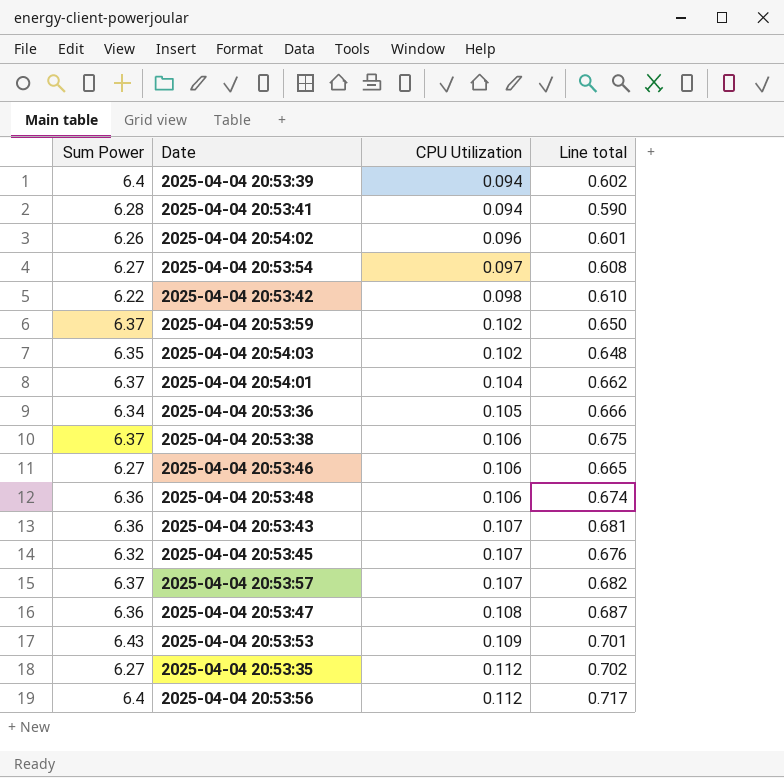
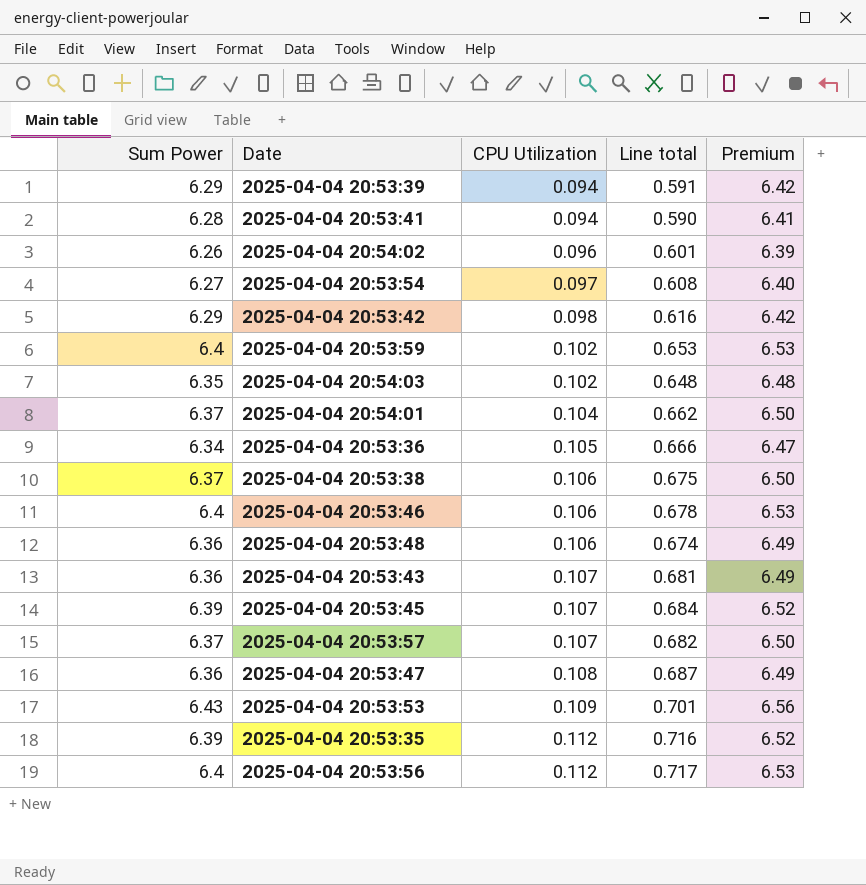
column Premium | formula: none -> [Sum Power] * 1.02
2025-04-04 20:53:39 | Sum Power: 6.4 -> 6.29
2025-04-04 20:53:39 | Line total: 0.602 -> 0.591
2025-04-04 20:53:42 | Sum Power: 6.22 -> 6.29
2025-04-04 20:53:42 | Line total: 0.610 -> 0.616
2025-04-04 20:53:59 | Sum Power: 6.37 -> 6.4
2025-04-04 20:53:59 | Line total: 0.650 -> 0.653
2025-04-04 20:53:46 | Sum Power: 6.27 -> 6.4
2025-04-04 20:53:46 | Line total: 0.665 -> 0.678
2025-04-04 20:53:45 | Sum Power: 6.32 -> 6.39
2025-04-04 20:53:45 | Line total: 0.676 -> 0.684
2025-04-04 20:53:35 | Sum Power: 6.27 -> 6.39
2025-04-04 20:53:35 | Line total: 0.702 -> 0.716

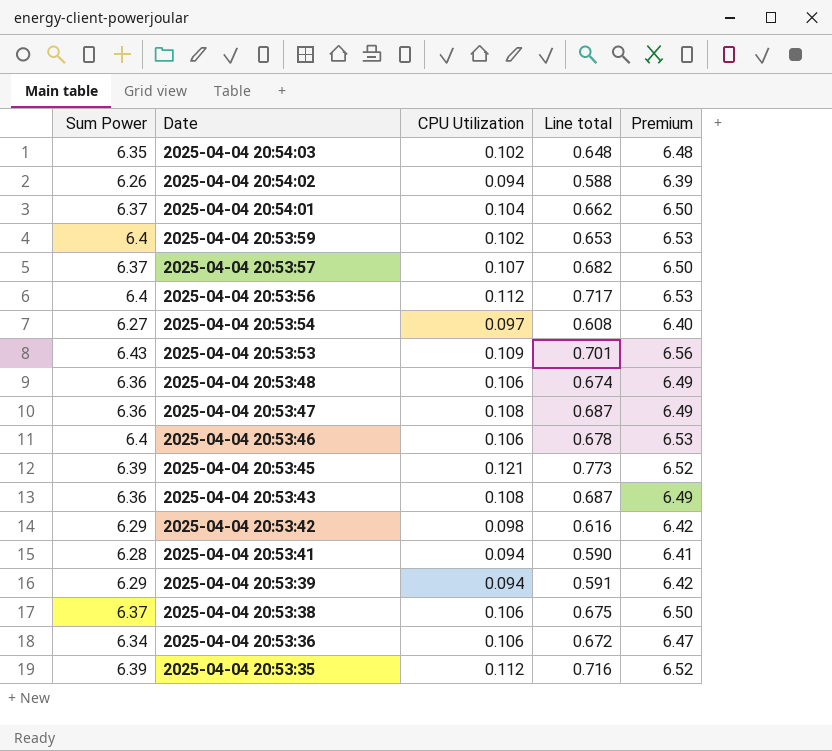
row order: CPU Utilization ascending -> Date descending
2025-04-04 20:54:02 | CPU Utilization: 0.096 -> 0.094
2025-04-04 20:54:02 | Line total: 0.601 -> 0.588
2025-04-04 20:53:45 | CPU Utilization: 0.107 -> 0.121
2025-04-04 20:53:45 | Line total: 0.684 -> 0.773
2025-04-04 20:53:43 | CPU Utilization: 0.107 -> 0.108
2025-04-04 20:53:43 | Line total: 0.681 -> 0.687
2025-04-04 20:53:36 | CPU Utilization: 0.105 -> 0.106
2025-04-04 20:53:36 | Line total: 0.666 -> 0.672

